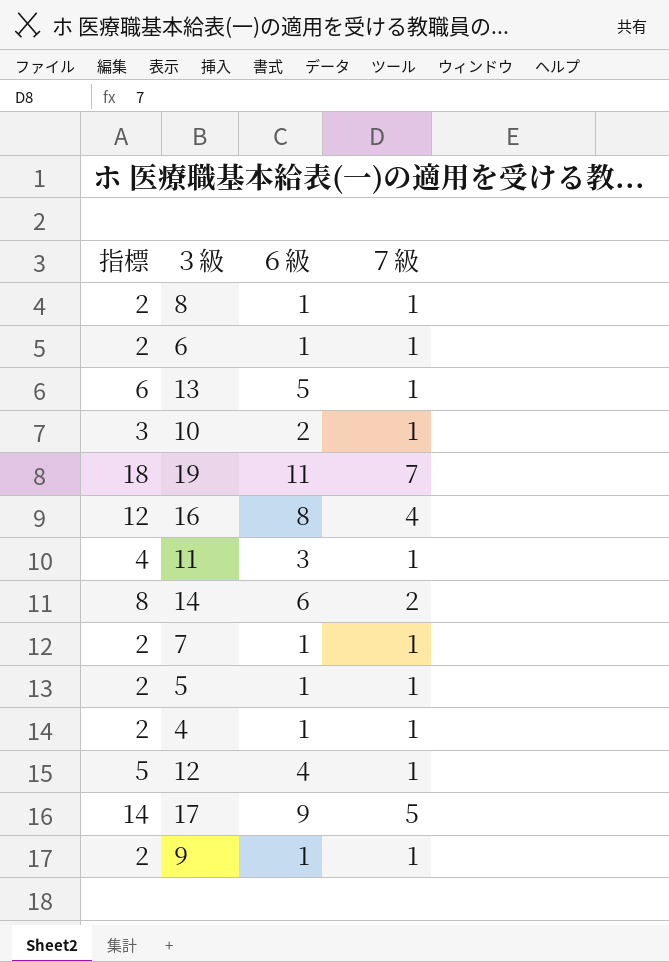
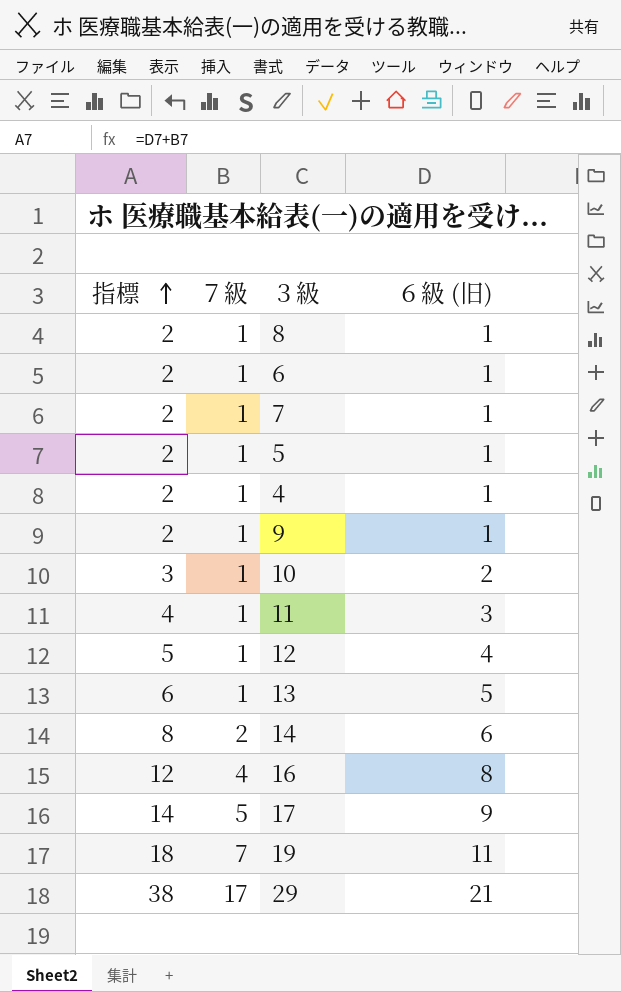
row order: none -> 指標 ascending
column ７級 | position: 4 -> 2
column name: ６級 -> ６級 (旧)
row 29: none -> 38 | 17 | 21

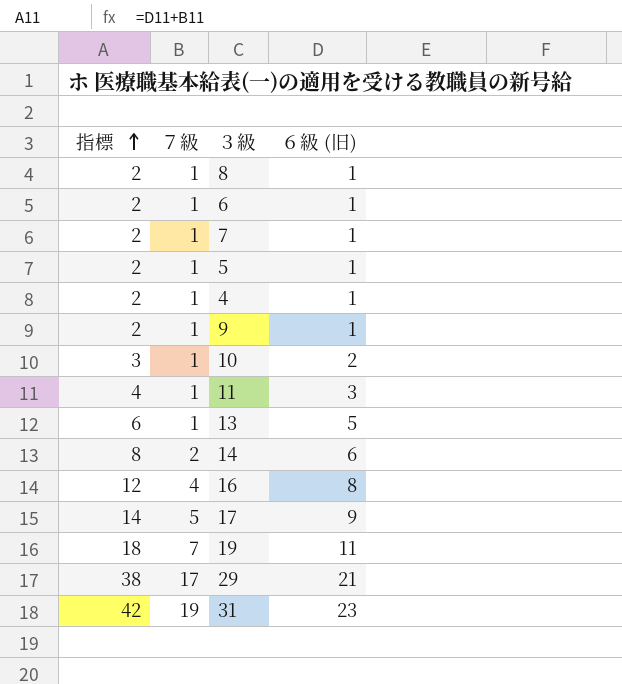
row 12: 5 | 1 | 4 -> none
row 31: none -> 42 | 19 | 23

